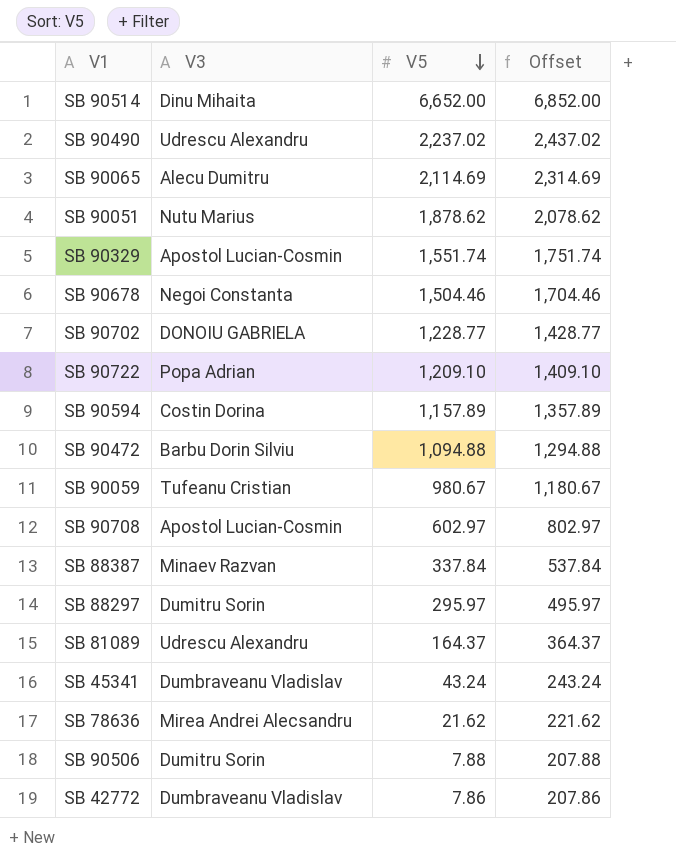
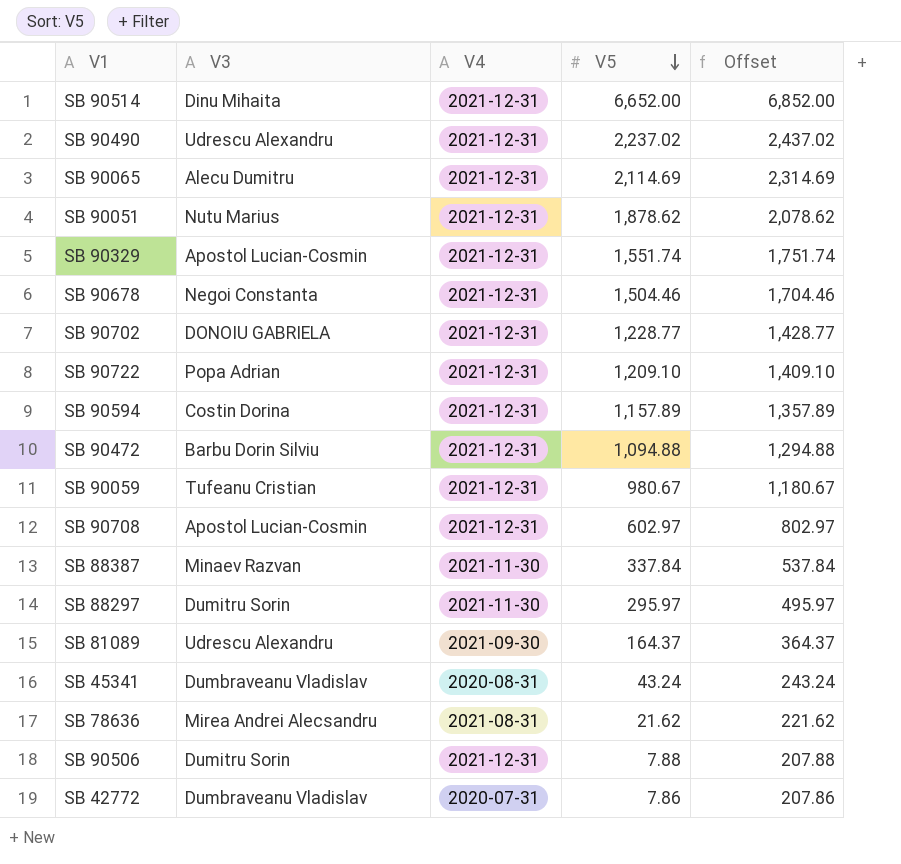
column V4 | position: none -> 3

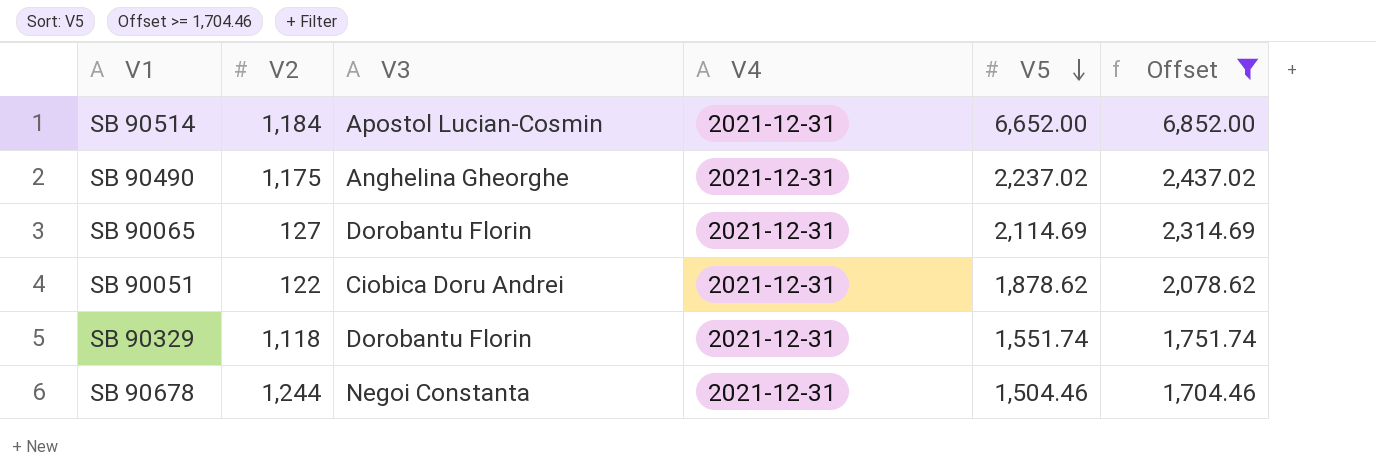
filter: none -> Offset >= 1,704.46
column V2 | position: none -> 2
SB 90514 | V3: Dinu Mihaita -> Apostol Lucian-Cosmin
SB 90490 | V3: Udrescu Alexandru -> Anghelina Gheorghe
SB 90065 | V3: Alecu Dumitru -> Dorobantu Florin
SB 90051 | V3: Nutu Marius -> Ciobica Doru Andrei
SB 90329 | V3: Apostol Lucian-Cosmin -> Dorobantu Florin

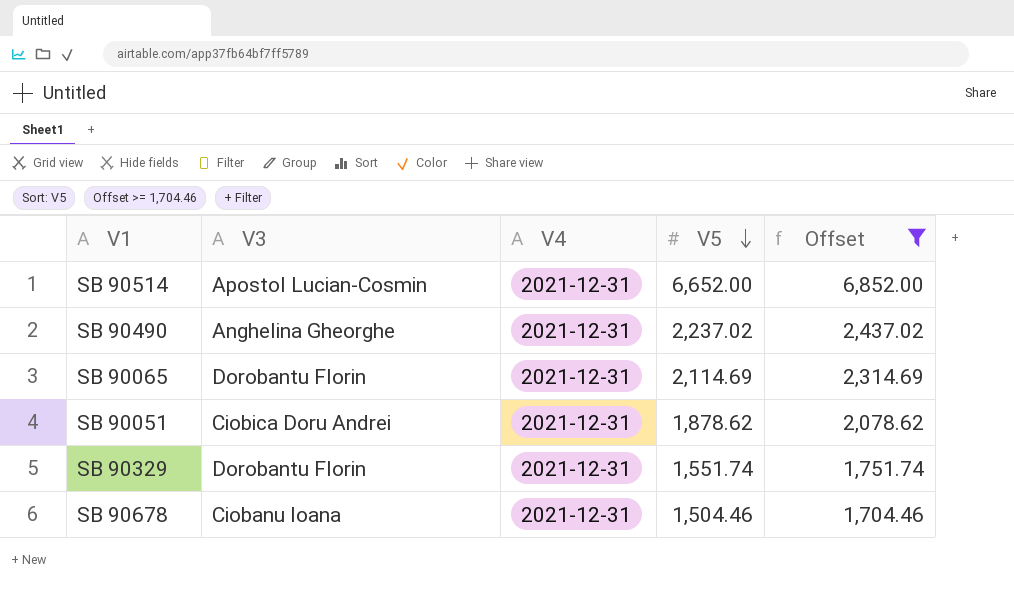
column V2 | position: 2 -> none
SB 90678 | V3: Negoi Constanta -> Ciobanu Ioana

